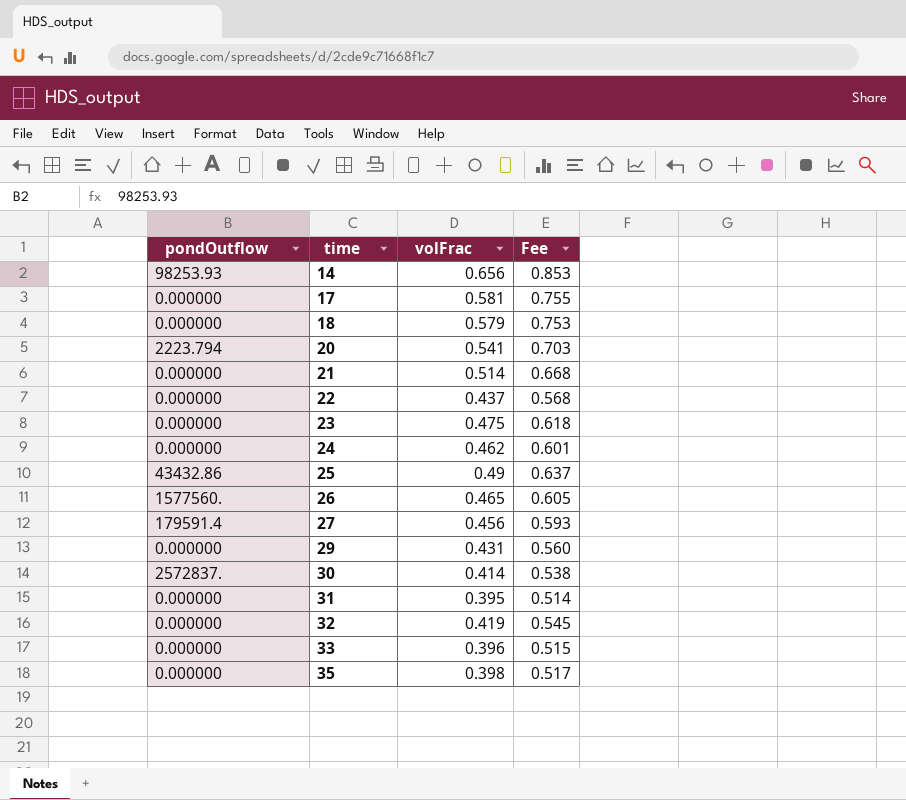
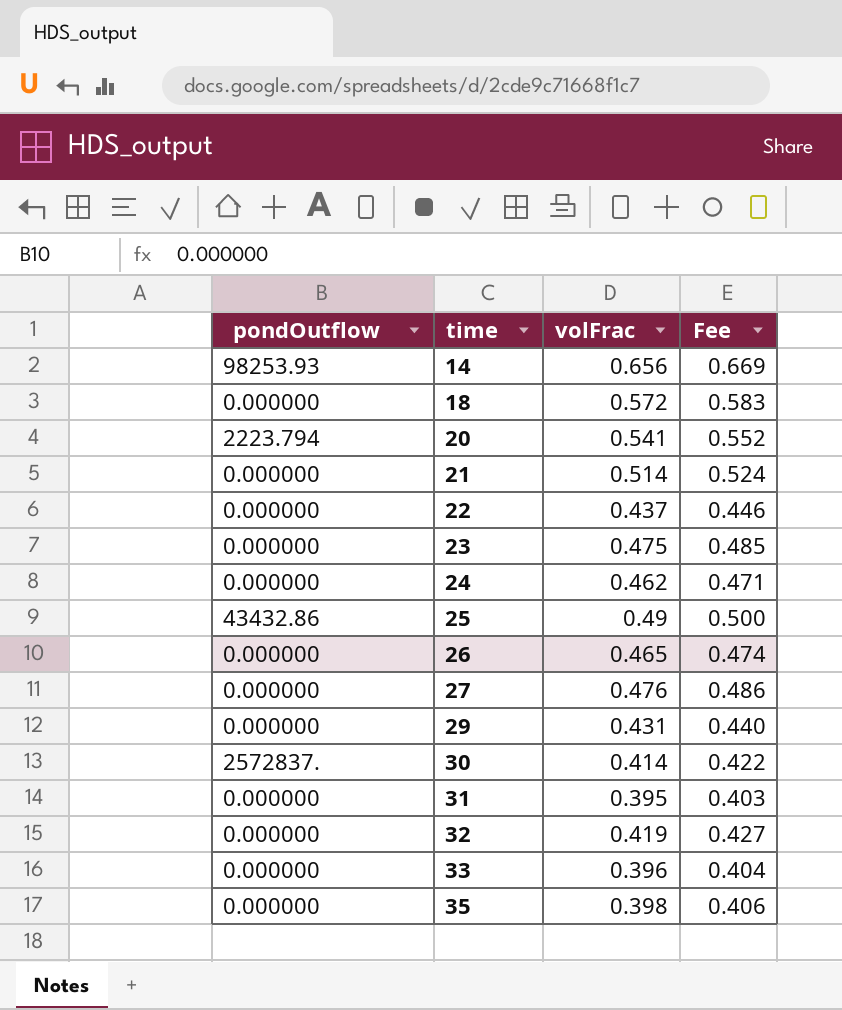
column Fee | formula: [volFrac] * 1.3 -> [volFrac] * 1.02
row 17: 0.000000 | 0.581 | 0.755 -> none
18 | volFrac: 0.579 -> 0.572
26 | pondOutflow: 1577560. -> 0.000000
27 | pondOutflow: 179591.4 -> 0.000000
27 | volFrac: 0.456 -> 0.476

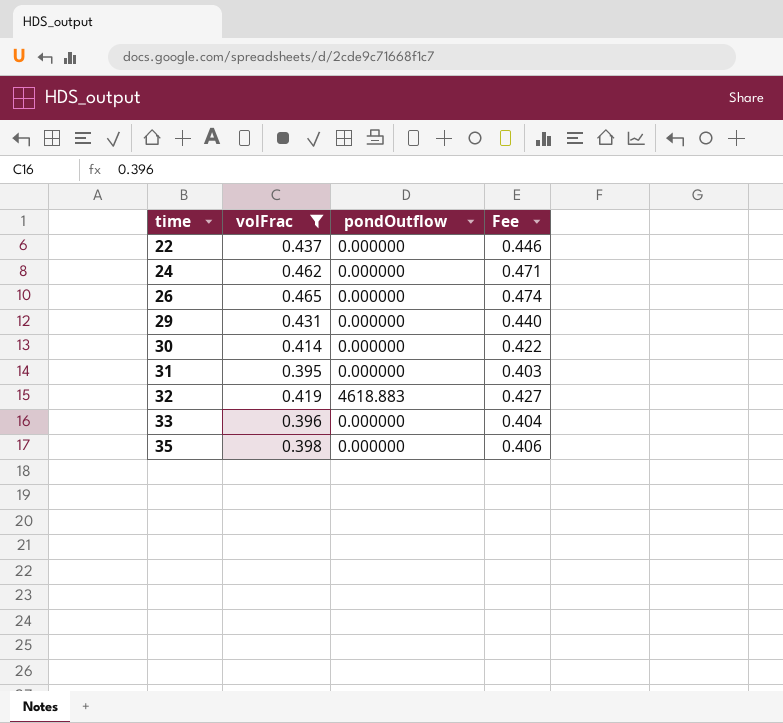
filter: none -> volFrac <= 0.465
column pondOutflow | position: 1 -> 3
30 | pondOutflow: 2572837. -> 0.000000
32 | pondOutflow: 0.000000 -> 4618.883

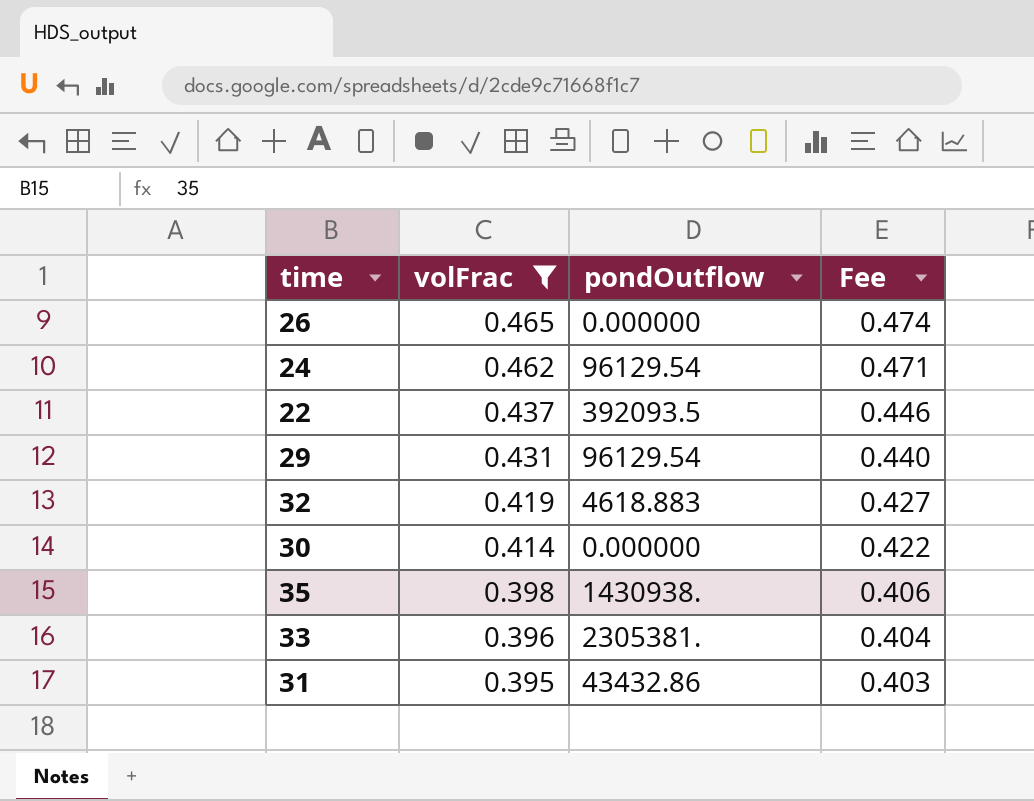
row order: time ascending -> volFrac descending
24 | pondOutflow: 0.000000 -> 96129.54
22 | pondOutflow: 0.000000 -> 392093.5
29 | pondOutflow: 0.000000 -> 96129.54
35 | pondOutflow: 0.000000 -> 1430938.
33 | pondOutflow: 0.000000 -> 2305381.
31 | pondOutflow: 0.000000 -> 43432.86

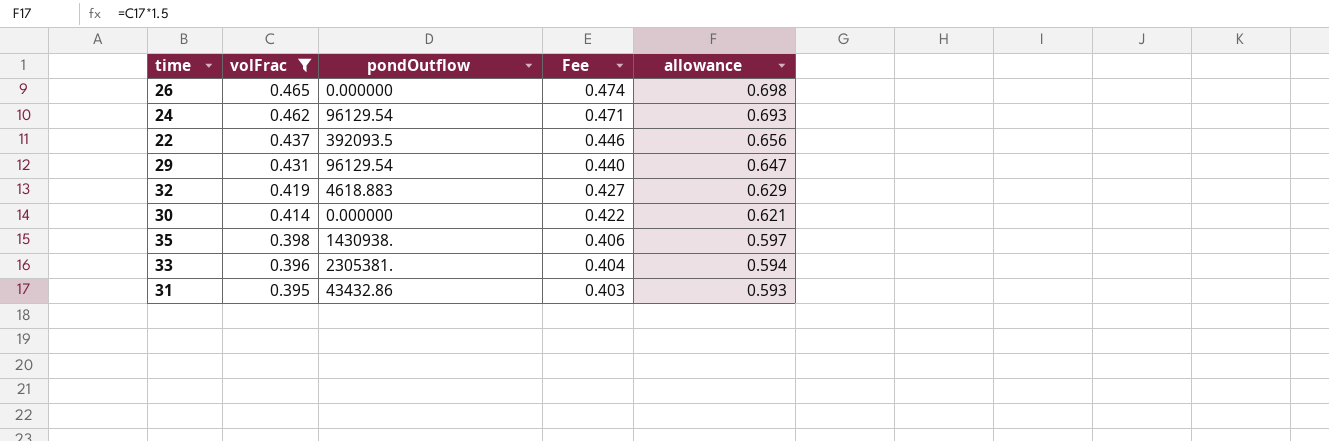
column allowance | formula: none -> [volFrac] * 1.5

